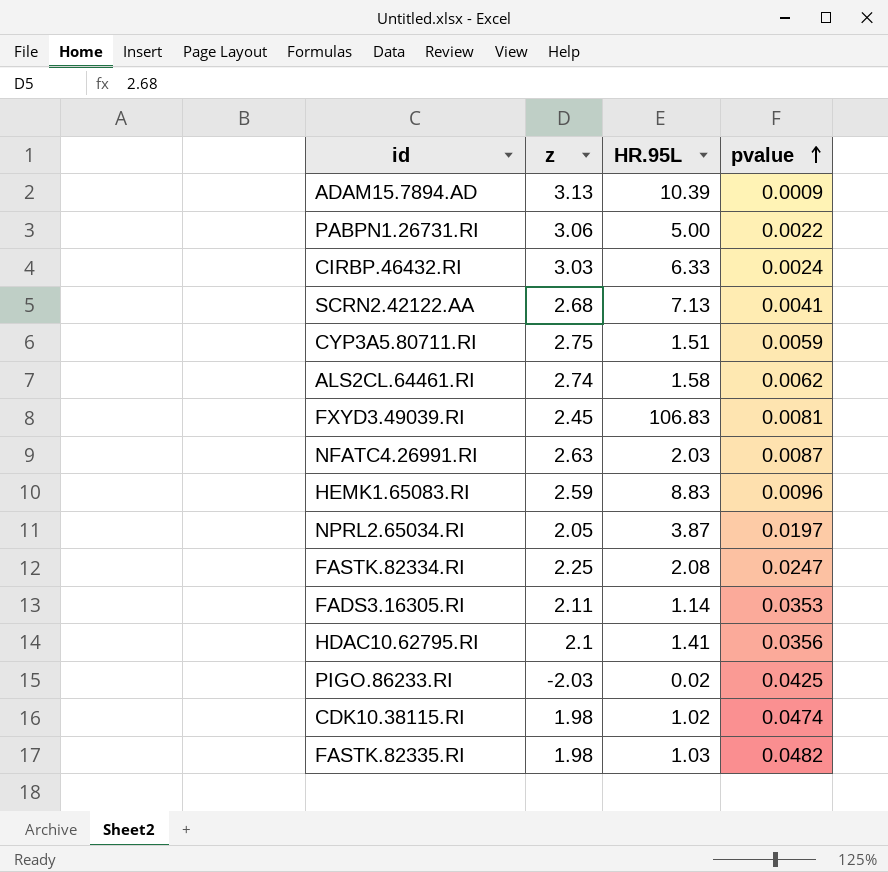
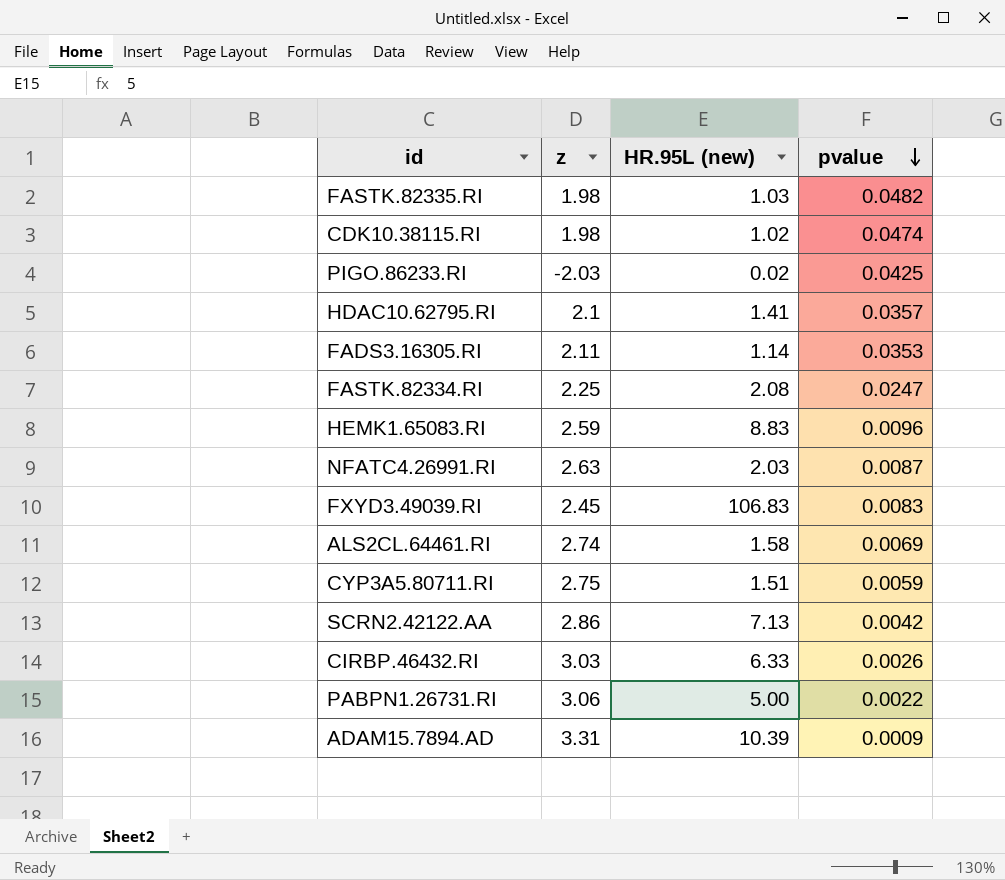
row order: pvalue ascending -> pvalue descending
column name: HR.95L -> HR.95L (new)
row NPRL2.65034.RI: 2.05 | 3.87 | 0.0197 -> none
HDAC10.62795.RI | pvalue: 0.0356 -> 0.0357
FXYD3.49039.RI | pvalue: 0.0081 -> 0.0083
ALS2CL.64461.RI | pvalue: 0.0062 -> 0.0069
SCRN2.42122.AA | z: 2.68 -> 2.86
SCRN2.42122.AA | pvalue: 0.0041 -> 0.0042
CIRBP.46432.RI | pvalue: 0.0024 -> 0.0026
ADAM15.7894.AD | z: 3.13 -> 3.31

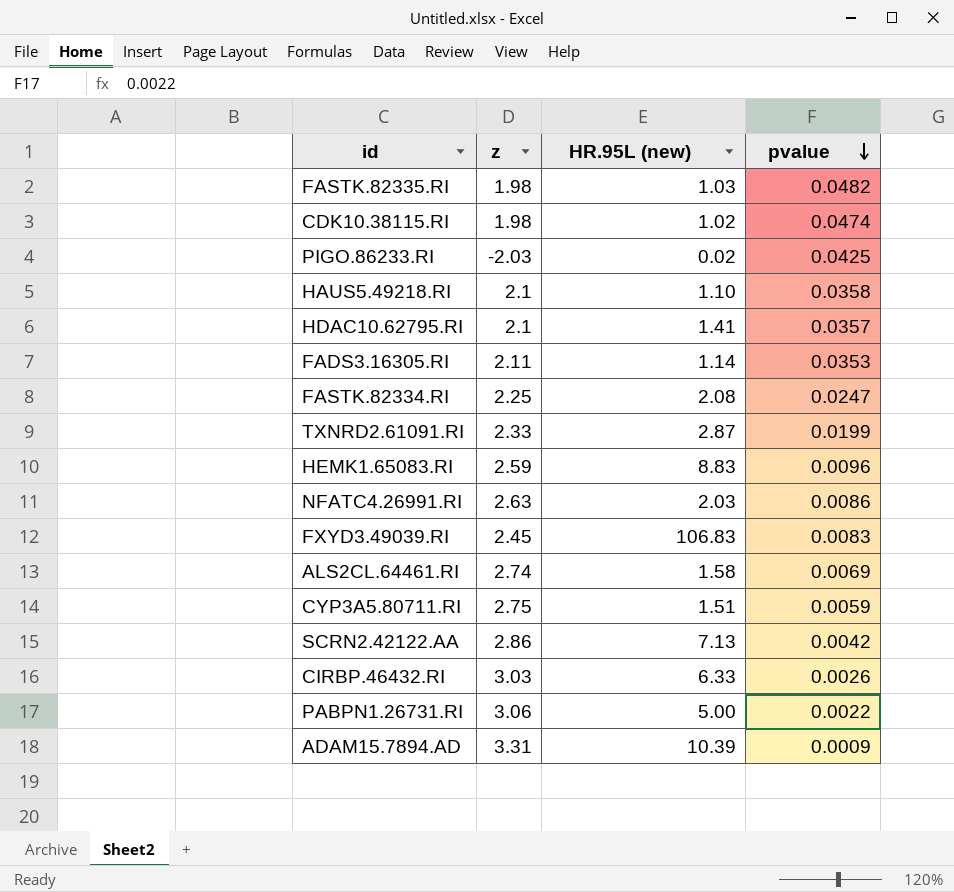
row HAUS5.49218.RI: none -> 2.1 | 1.10 | 0.0358
row TXNRD2.61091.RI: none -> 2.33 | 2.87 | 0.0199
NFATC4.26991.RI | pvalue: 0.0087 -> 0.0086

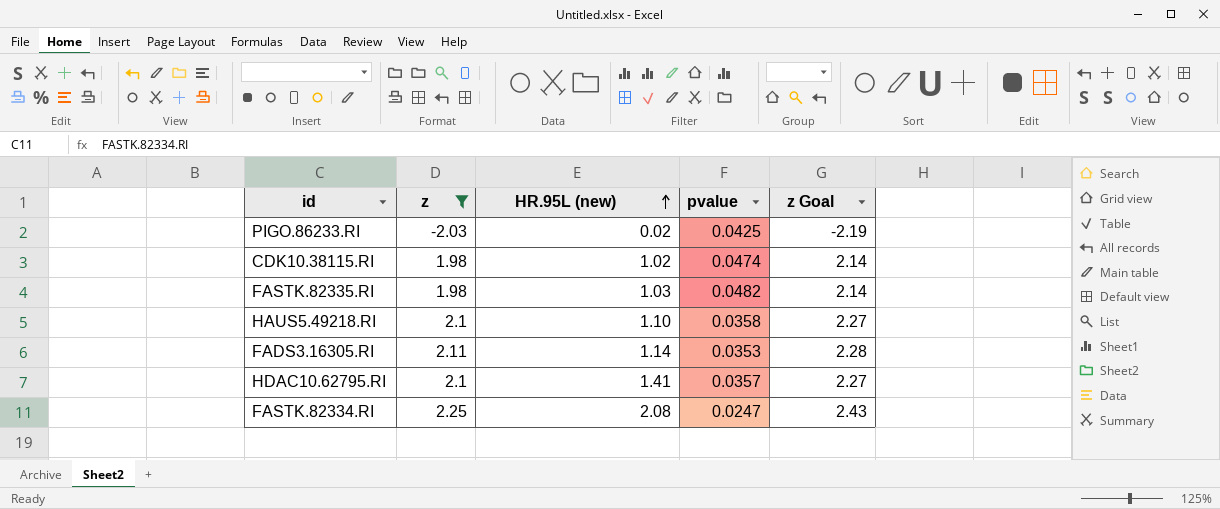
filter: none -> z <= 2.25
row order: pvalue descending -> HR.95L (new) ascending
column z Goal | formula: none -> [z] * 1.08

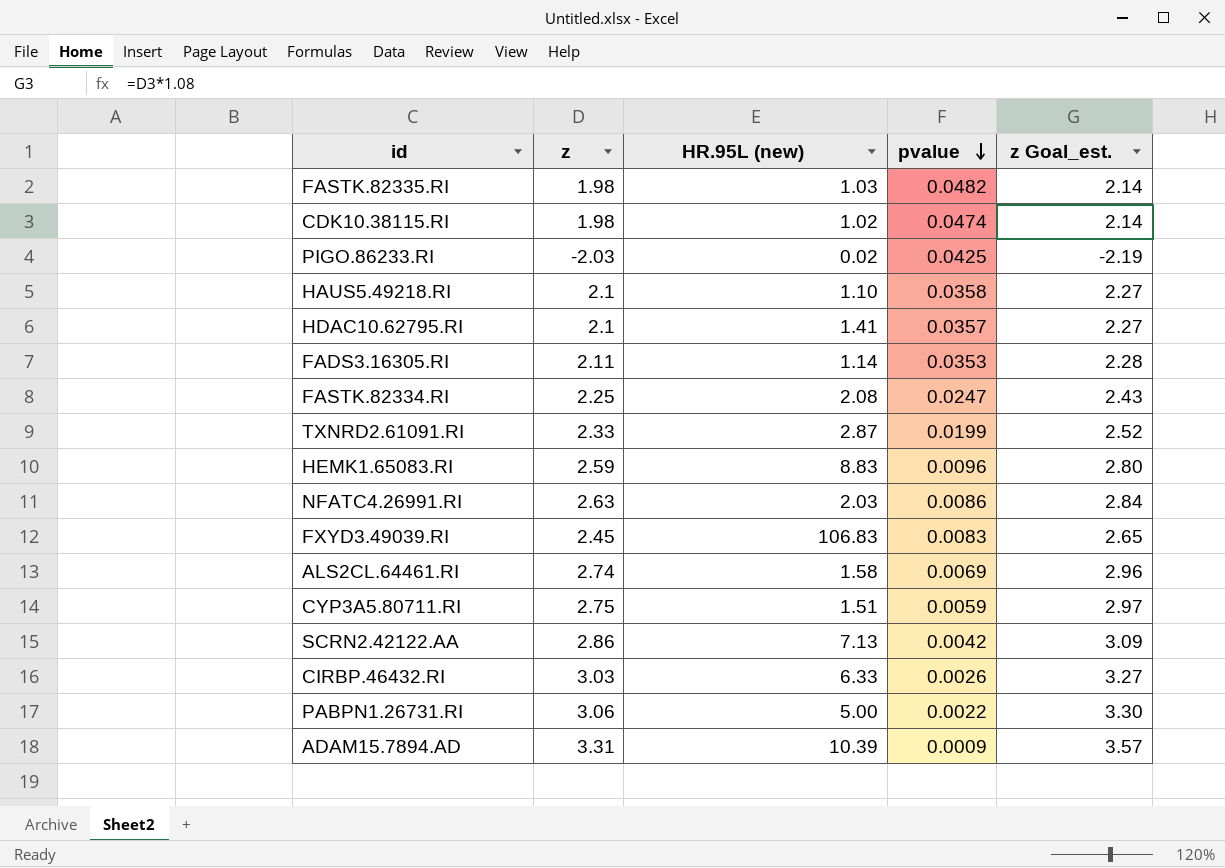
filter: z <= 2.25 -> none
row order: HR.95L (new) ascending -> pvalue descending
column name: z Goal -> z Goal_est.

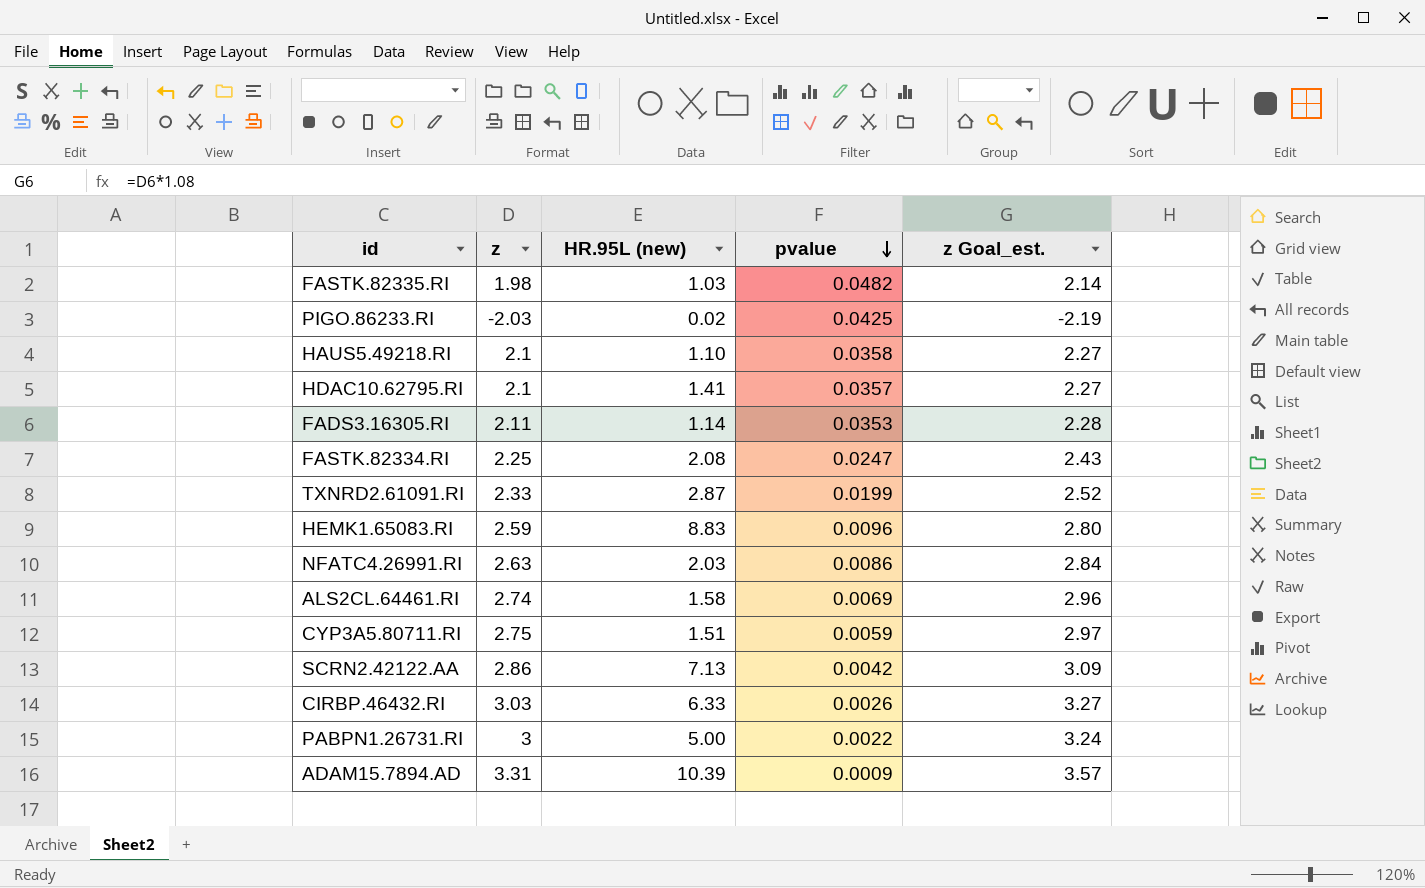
row CDK10.38115.RI: 1.98 | 1.02 | 0.0474 | 2.14 -> none
row FXYD3.49039.RI: 2.45 | 106.83 | 0.0083 | 2.65 -> none
PABPN1.26731.RI | z: 3.06 -> 3
PABPN1.26731.RI | z Goal_est.: 3.30 -> 3.24

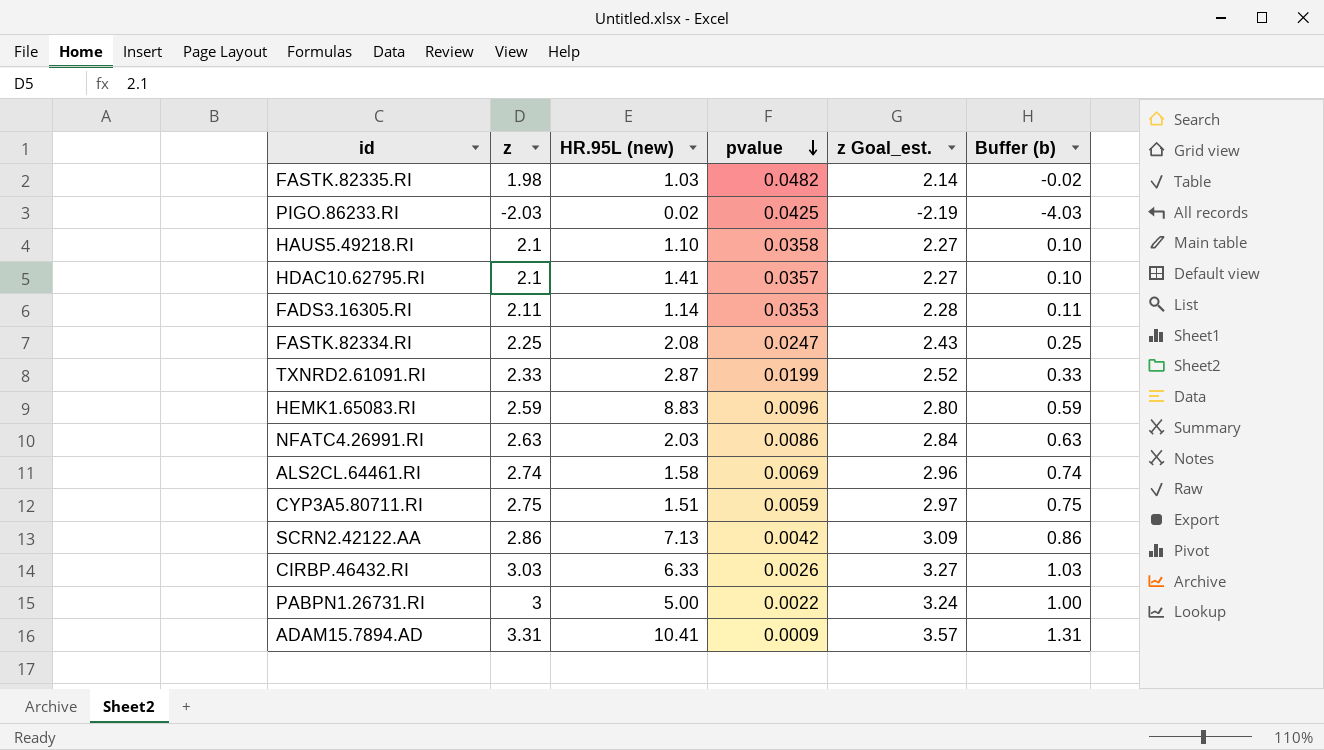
column Buffer (b) | formula: none -> [z] - 2
ADAM15.7894.AD | HR.95L (new): 10.39 -> 10.41

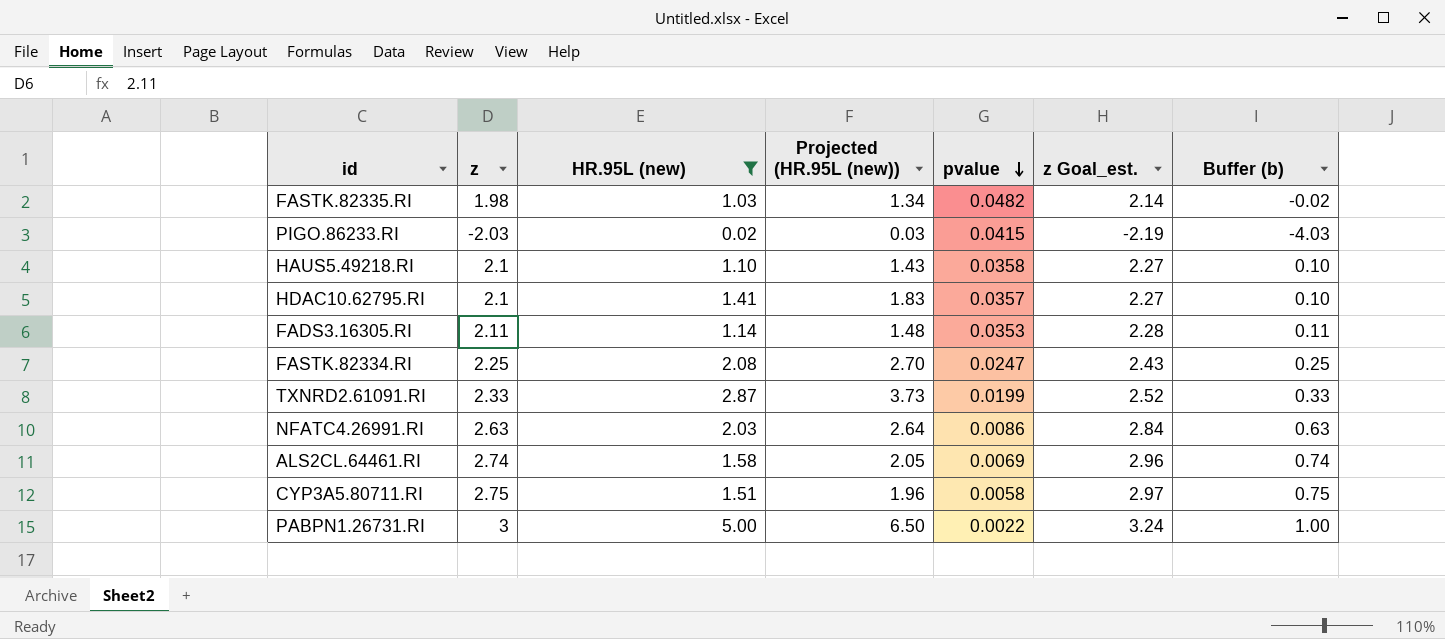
filter: none -> HR.95L (new) <= 5.00
column Projected (HR.95L (new)) | formula: none -> [HR.95L (new)] * 1.3
PIGO.86233.RI | pvalue: 0.0425 -> 0.0415
CYP3A5.80711.RI | pvalue: 0.0059 -> 0.0058

